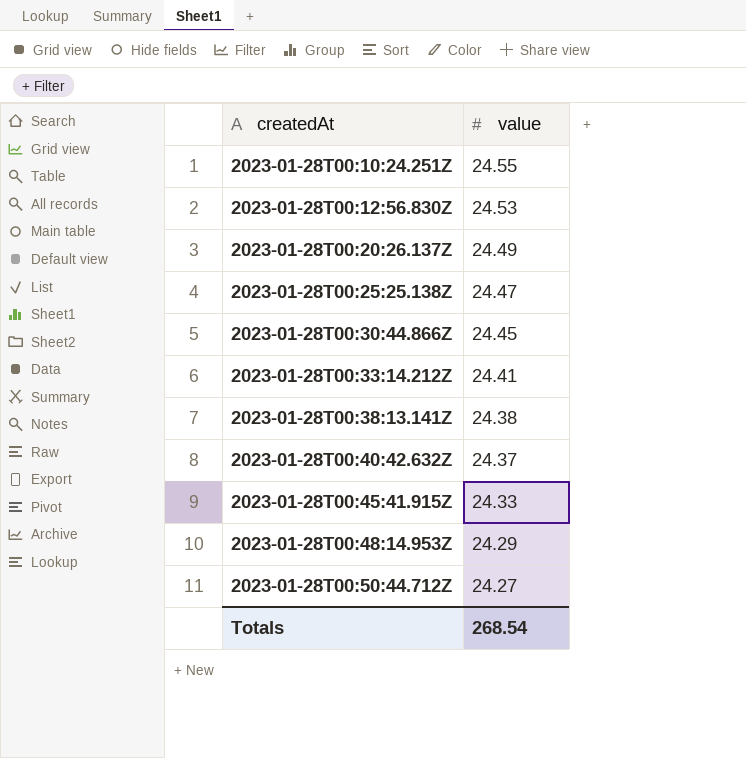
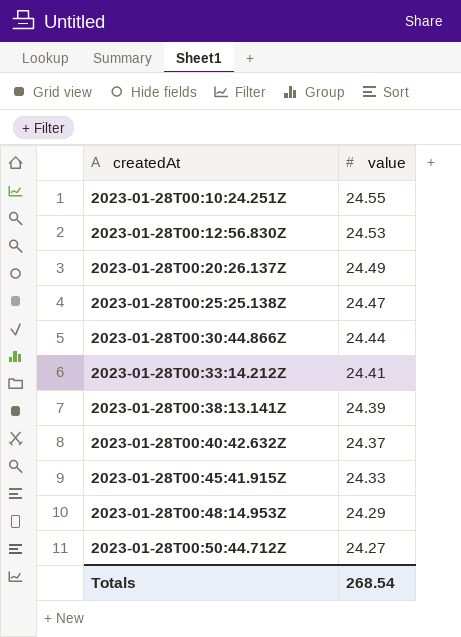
2023-01-28T00:30:44.866Z | value: 24.45 -> 24.44
2023-01-28T00:38:13.141Z | value: 24.38 -> 24.39

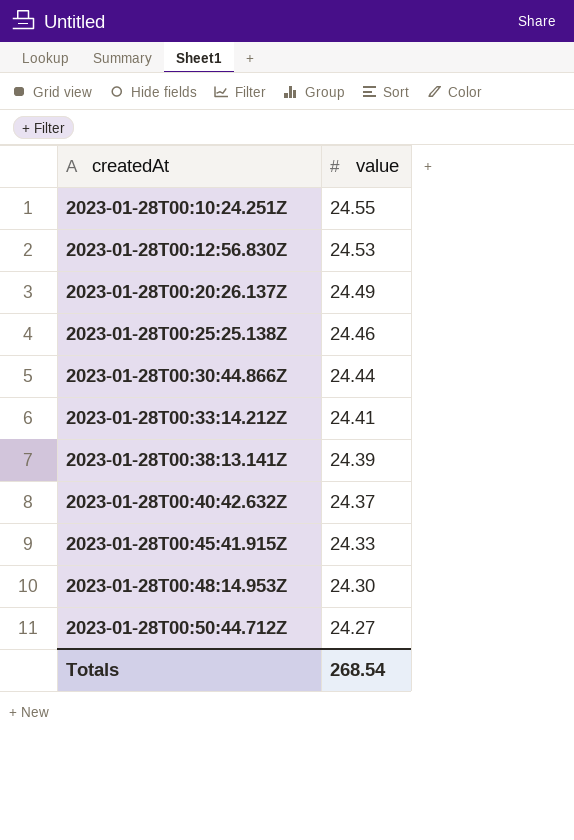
2023-01-28T00:25:25.138Z | value: 24.47 -> 24.46
2023-01-28T00:48:14.953Z | value: 24.29 -> 24.30

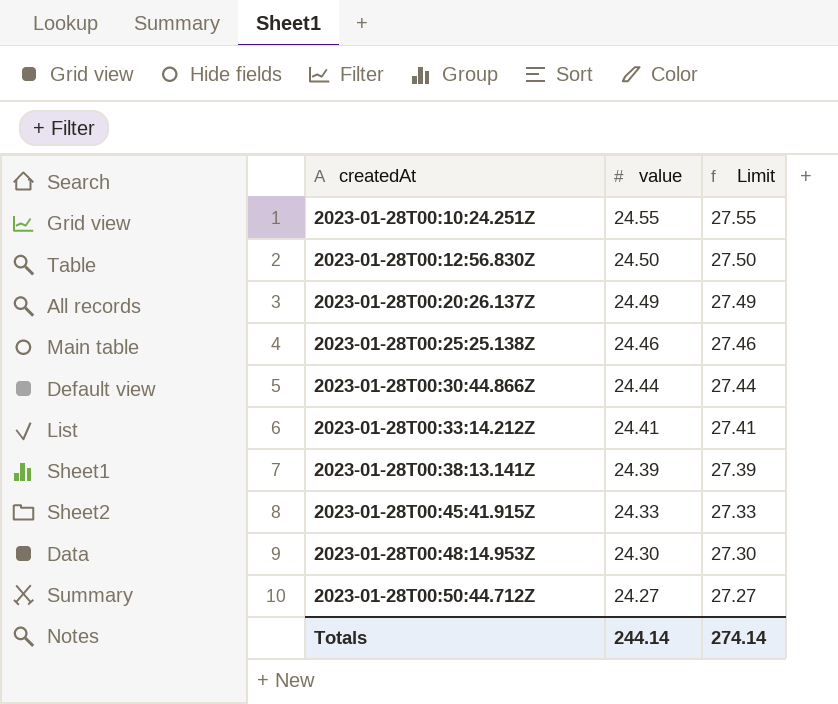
column Limit | formula: none -> [value] + 3
row 2023-01-28T00:40:42.632Z: 24.37 -> none
2023-01-28T00:12:56.830Z | value: 24.53 -> 24.50
Totals | value: 268.54 -> 244.14

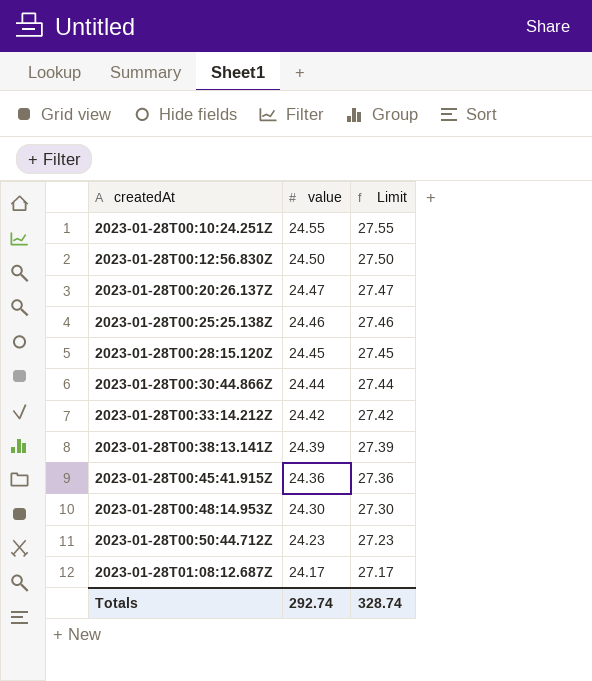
2023-01-28T00:20:26.137Z | value: 24.49 -> 24.47
2023-01-28T00:20:26.137Z | Limit: 27.49 -> 27.47
row 2023-01-28T00:28:15.120Z: none -> 24.45 | 27.45
2023-01-28T00:33:14.212Z | value: 24.41 -> 24.42
2023-01-28T00:33:14.212Z | Limit: 27.41 -> 27.42
2023-01-28T00:45:41.915Z | value: 24.33 -> 24.36
2023-01-28T00:45:41.915Z | Limit: 27.33 -> 27.36
2023-01-28T00:50:44.712Z | value: 24.27 -> 24.23
2023-01-28T00:50:44.712Z | Limit: 27.27 -> 27.23
row 2023-01-28T01:08:12.687Z: none -> 24.17 | 27.17
Totals | value: 244.14 -> 292.74
Totals | Limit: 274.14 -> 328.74

